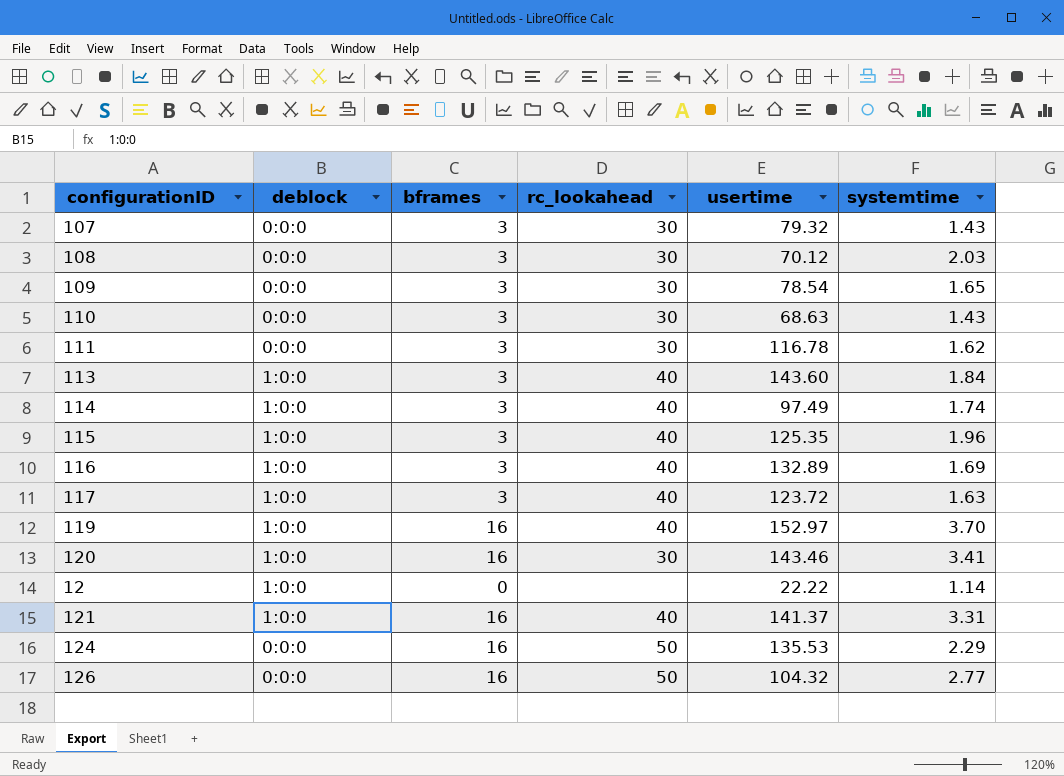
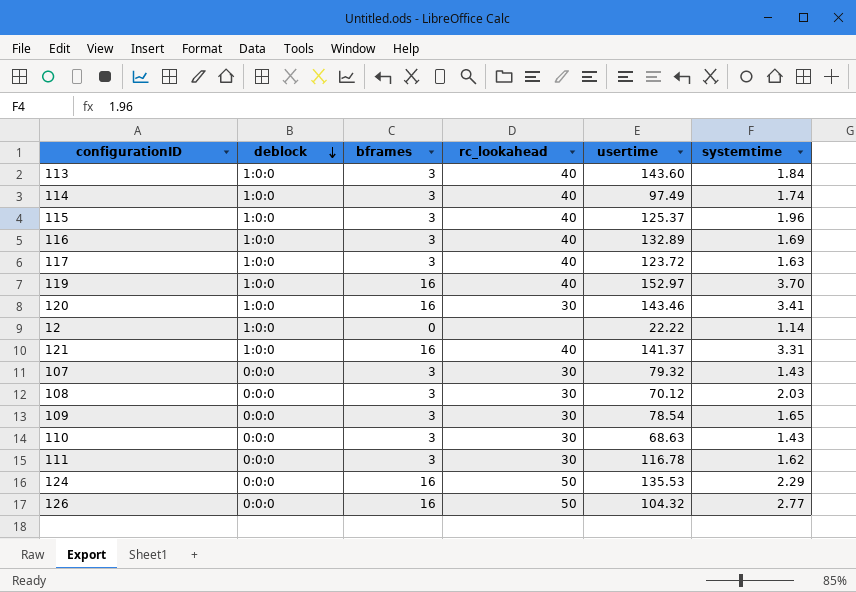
row order: none -> deblock descending
115 | usertime: 125.35 -> 125.37

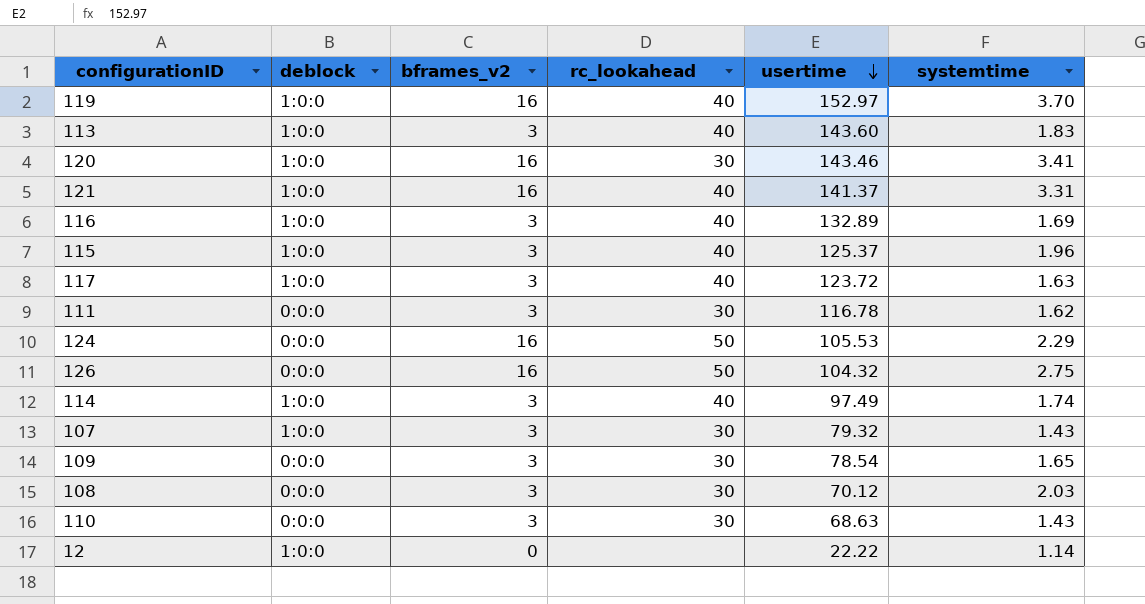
row order: deblock descending -> usertime descending
column name: bframes -> bframes_v2
113 | systemtime: 1.84 -> 1.83
124 | usertime: 135.53 -> 105.53
126 | systemtime: 2.77 -> 2.75
107 | deblock: 0:0:0 -> 1:0:0

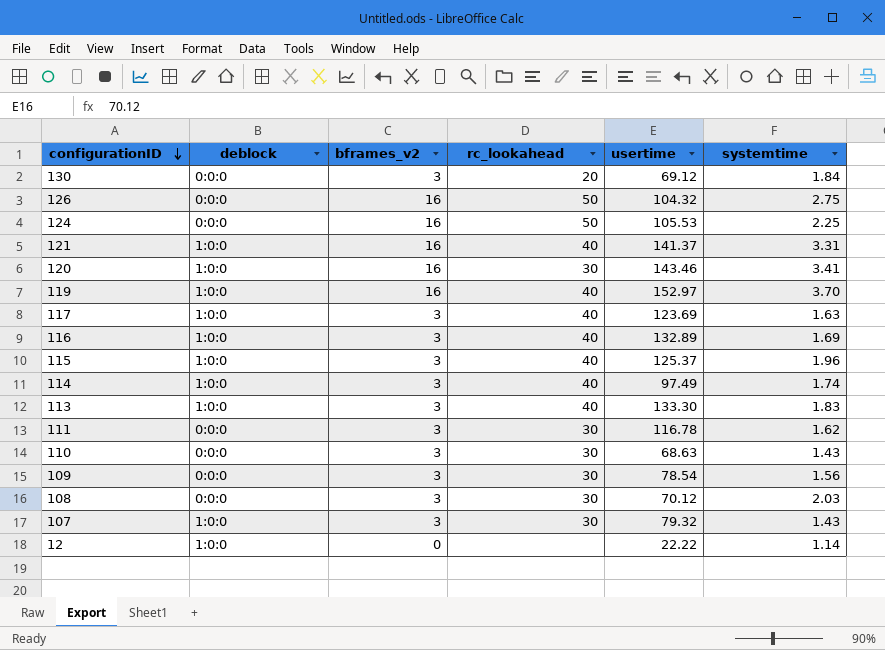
row order: usertime descending -> configurationID descending
row 130: none -> 0:0:0 | 3 | 20 | 69.12 | 1.84
124 | systemtime: 2.29 -> 2.25
117 | usertime: 123.72 -> 123.69
113 | usertime: 143.60 -> 133.30
109 | systemtime: 1.65 -> 1.56

